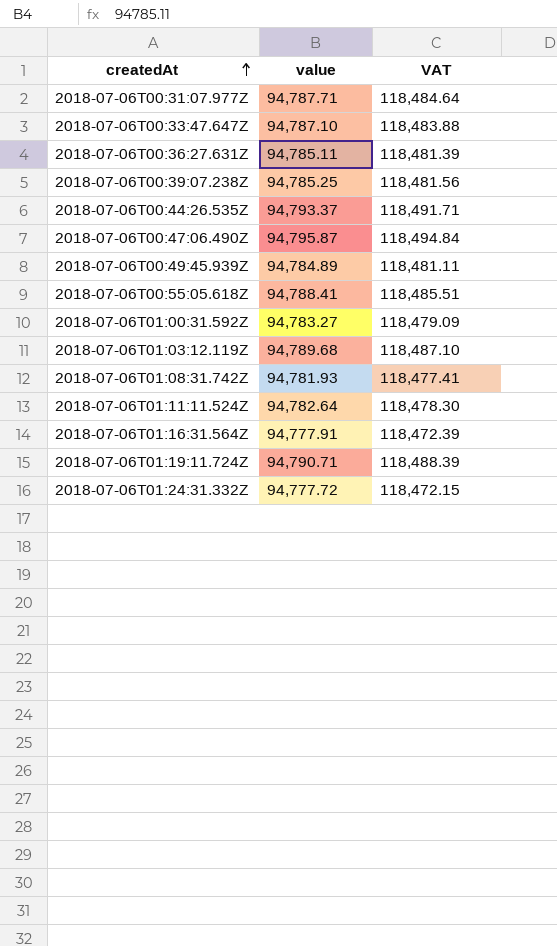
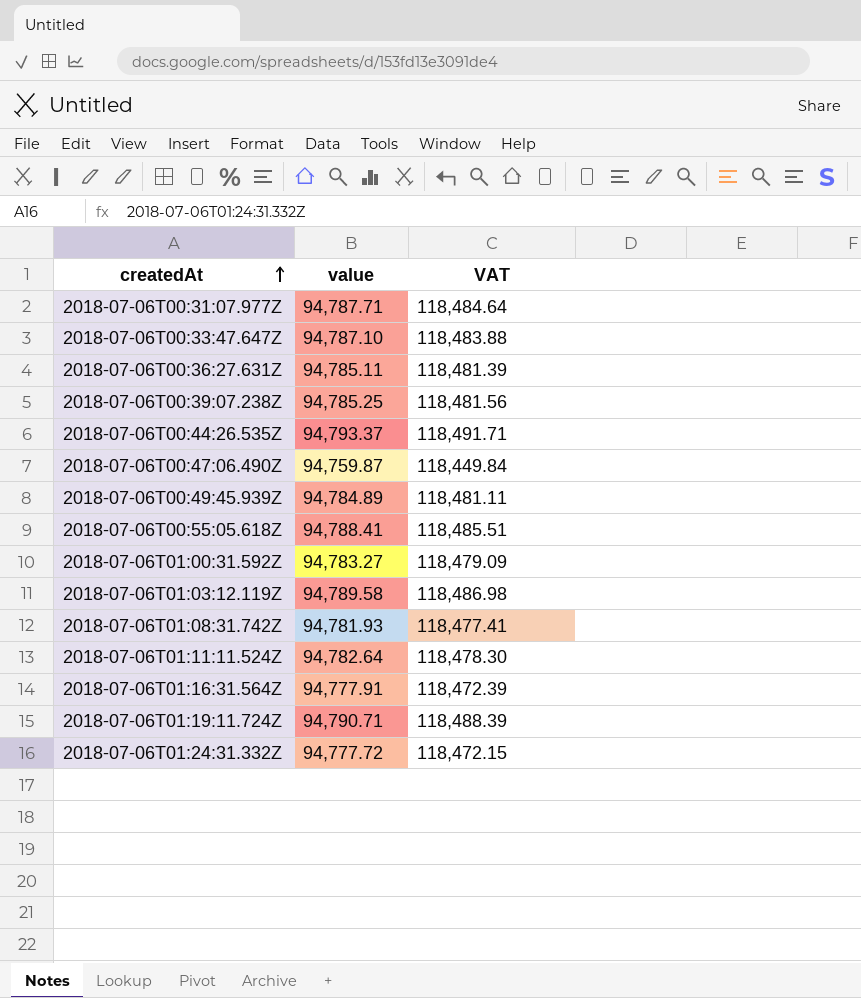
2018-07-06T00:47:06.490Z | value: 94,795.87 -> 94,759.87
2018-07-06T00:47:06.490Z | VAT: 118,494.84 -> 118,449.84
2018-07-06T01:03:12.119Z | value: 94,789.68 -> 94,789.58
2018-07-06T01:03:12.119Z | VAT: 118,487.10 -> 118,486.98

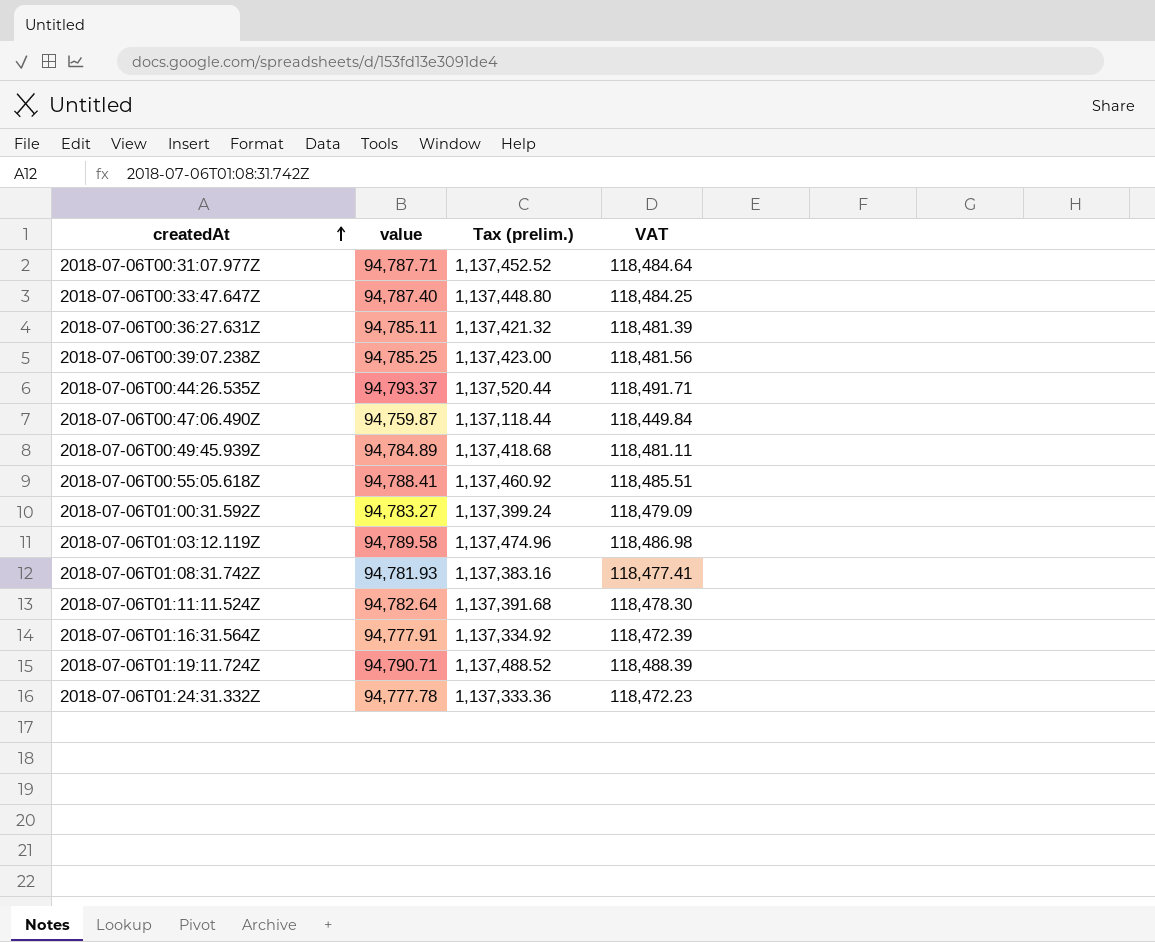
column Tax (prelim.) | formula: none -> [value] * 12
2018-07-06T00:33:47.647Z | value: 94,787.10 -> 94,787.40
2018-07-06T00:33:47.647Z | VAT: 118,483.88 -> 118,484.25
2018-07-06T01:24:31.332Z | value: 94,777.72 -> 94,777.78
2018-07-06T01:24:31.332Z | VAT: 118,472.15 -> 118,472.23

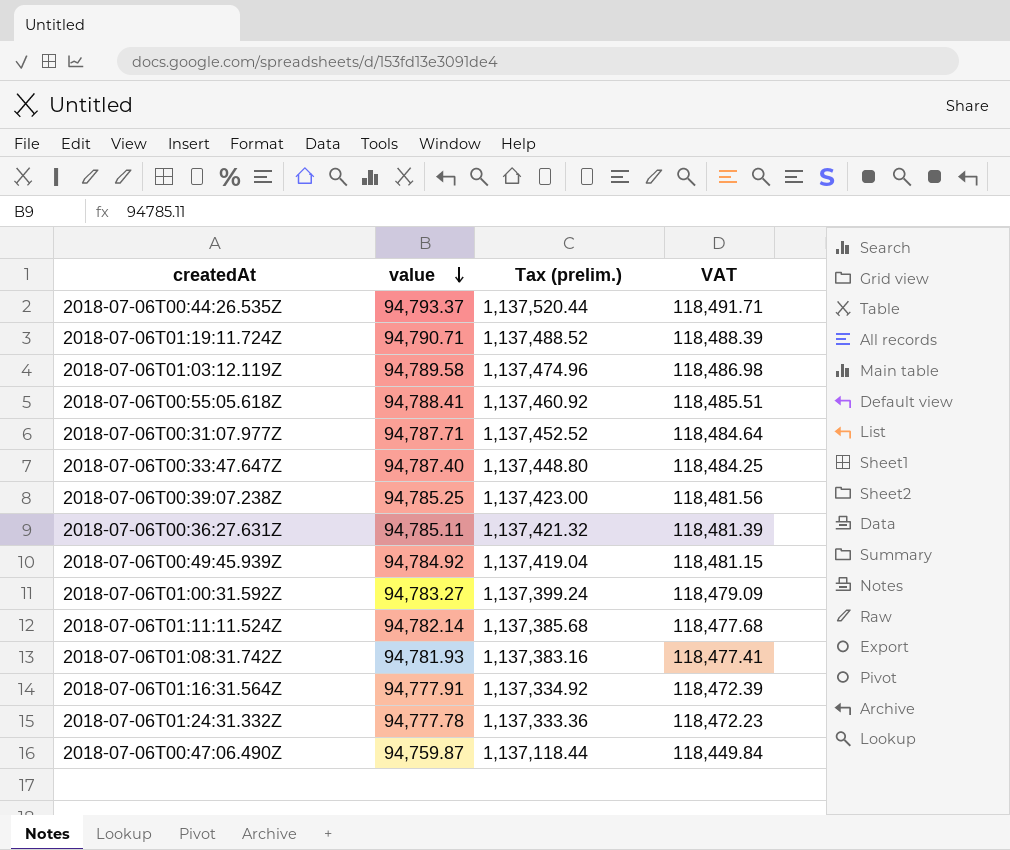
row order: createdAt ascending -> value descending
2018-07-06T00:49:45.939Z | value: 94,784.89 -> 94,784.92
2018-07-06T00:49:45.939Z | Tax (prelim.): 1,137,418.68 -> 1,137,419.04
2018-07-06T00:49:45.939Z | VAT: 118,481.11 -> 118,481.15
2018-07-06T01:11:11.524Z | value: 94,782.64 -> 94,782.14
2018-07-06T01:11:11.524Z | Tax (prelim.): 1,137,391.68 -> 1,137,385.68
2018-07-06T01:11:11.524Z | VAT: 118,478.30 -> 118,477.68

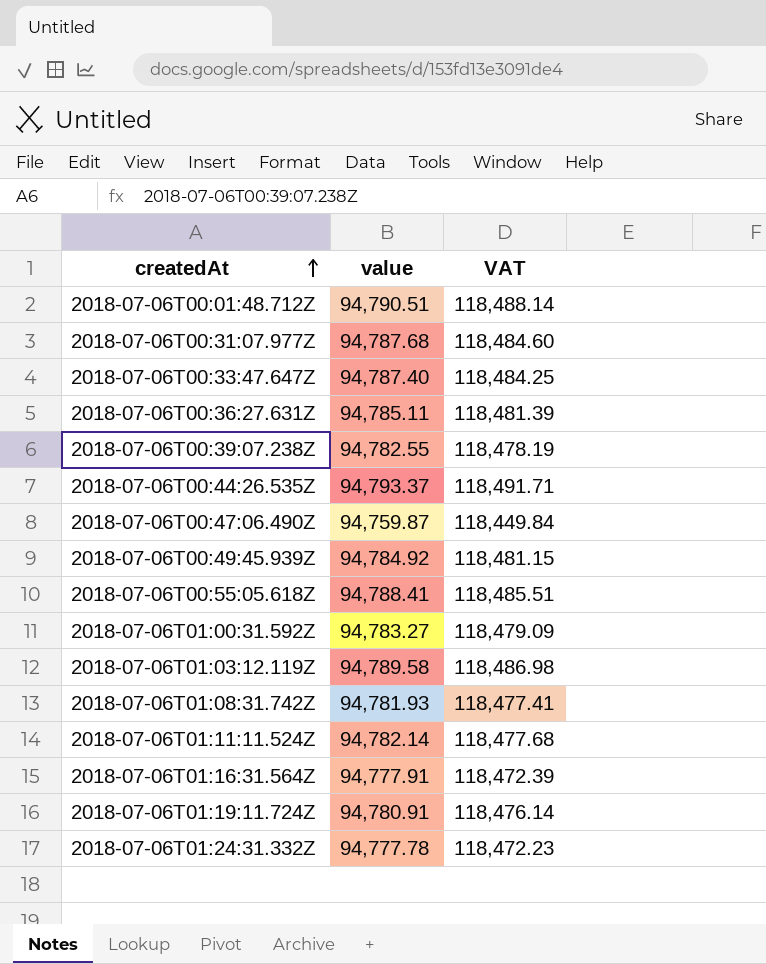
row order: value descending -> createdAt ascending
column Tax (prelim.) | formula: [value] * 12 -> none
row 2018-07-06T00:01:48.712Z: none -> 94,790.51 | 118,488.14
2018-07-06T00:31:07.977Z | value: 94,787.71 -> 94,787.68
2018-07-06T00:31:07.977Z | VAT: 118,484.64 -> 118,484.60
2018-07-06T00:39:07.238Z | value: 94,785.25 -> 94,782.55
2018-07-06T00:39:07.238Z | VAT: 118,481.56 -> 118,478.19
2018-07-06T01:19:11.724Z | value: 94,790.71 -> 94,780.91
2018-07-06T01:19:11.724Z | VAT: 118,488.39 -> 118,476.14

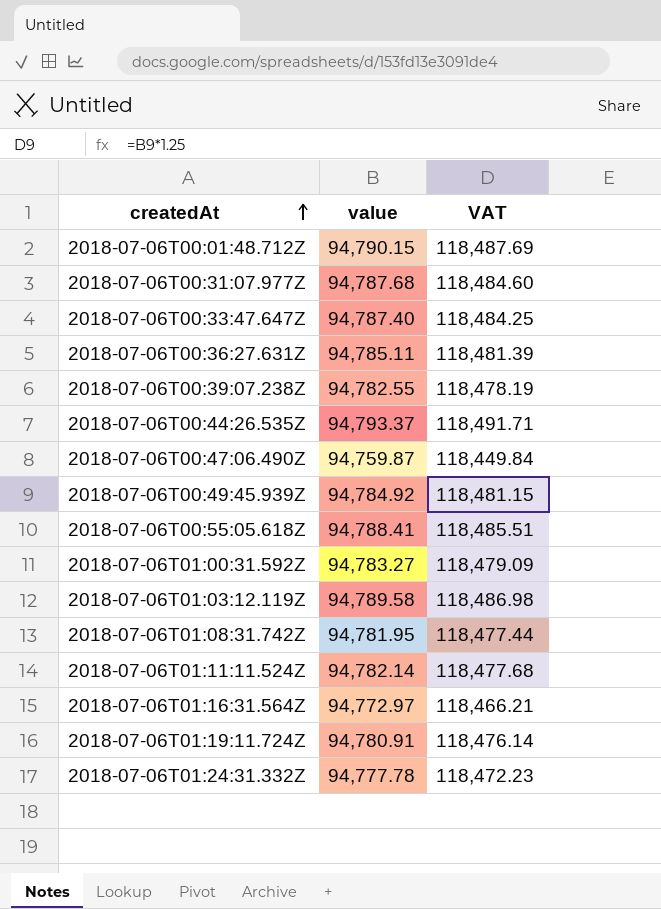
2018-07-06T00:01:48.712Z | value: 94,790.51 -> 94,790.15
2018-07-06T00:01:48.712Z | VAT: 118,488.14 -> 118,487.69
2018-07-06T01:08:31.742Z | value: 94,781.93 -> 94,781.95
2018-07-06T01:08:31.742Z | VAT: 118,477.41 -> 118,477.44
2018-07-06T01:16:31.564Z | value: 94,777.91 -> 94,772.97
2018-07-06T01:16:31.564Z | VAT: 118,472.39 -> 118,466.21

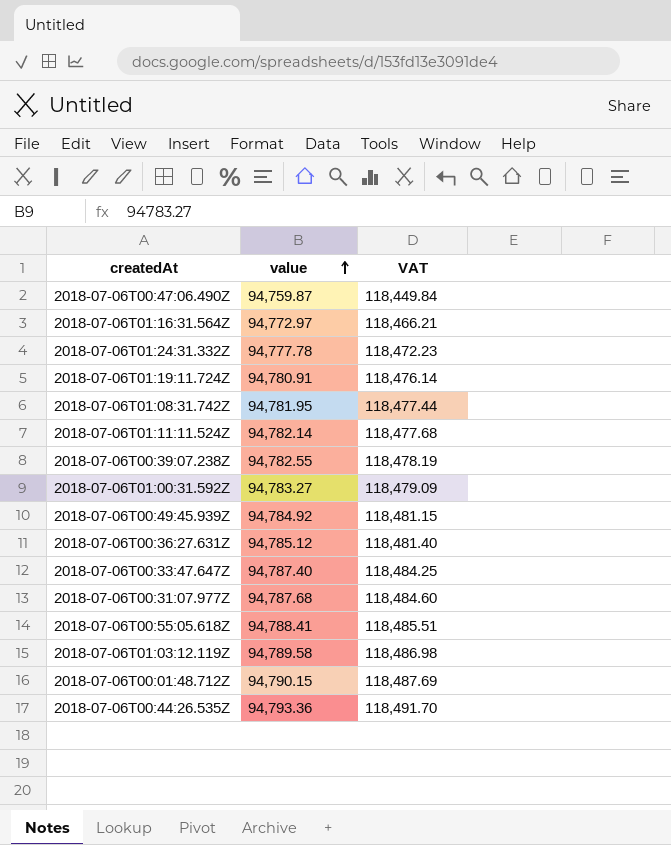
row order: createdAt ascending -> value ascending
2018-07-06T00:36:27.631Z | value: 94,785.11 -> 94,785.12
2018-07-06T00:36:27.631Z | VAT: 118,481.39 -> 118,481.40
2018-07-06T00:44:26.535Z | value: 94,793.37 -> 94,793.36
2018-07-06T00:44:26.535Z | VAT: 118,491.71 -> 118,491.70

